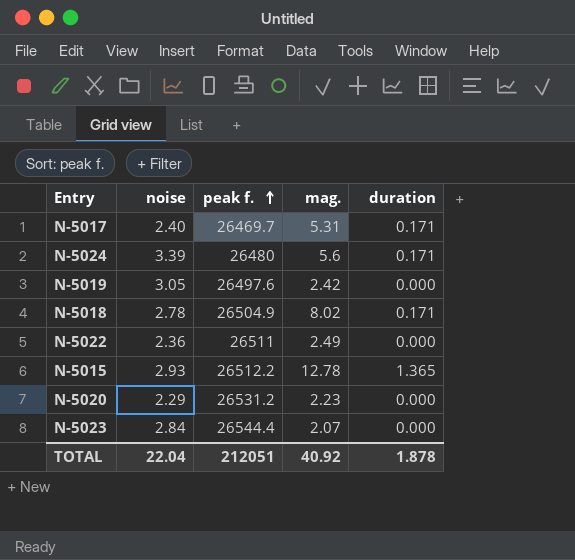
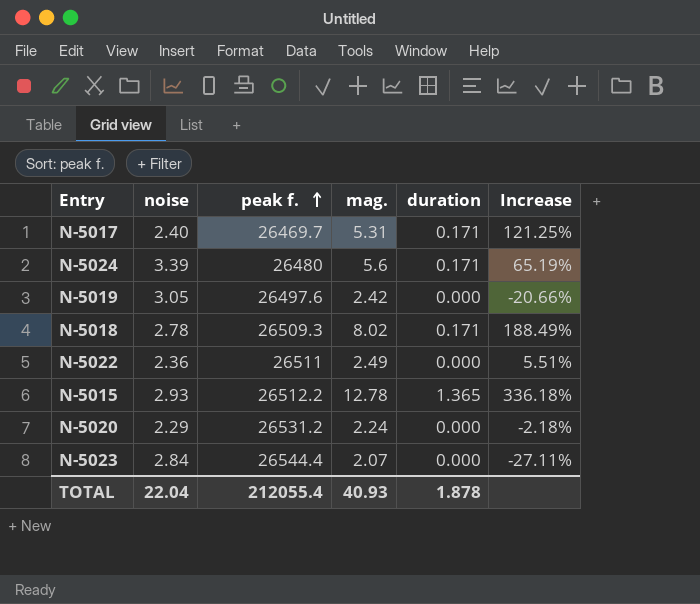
column Increase | formula: none -> ([mag.] - [noise]) / [noise]
N-5018 | peak f.: 26504.9 -> 26509.3
N-5020 | mag.: 2.23 -> 2.24
TOTAL | peak f.: 212051 -> 212055.4
TOTAL | mag.: 40.92 -> 40.93

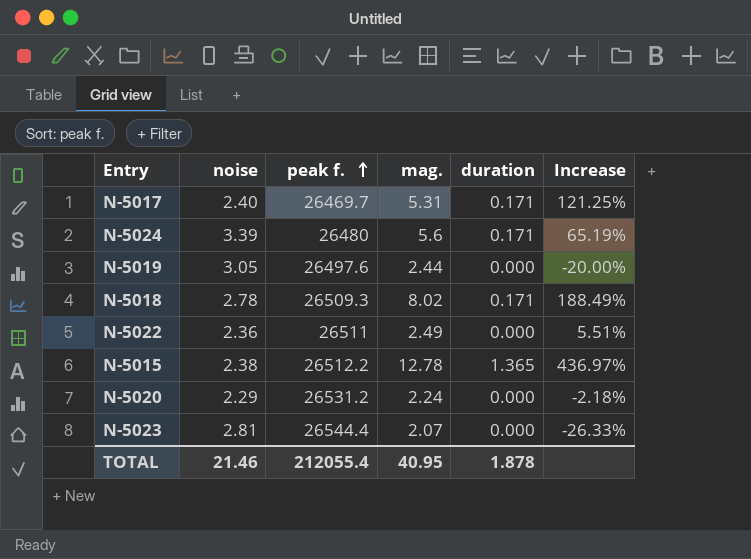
N-5019 | mag.: 2.42 -> 2.44
N-5019 | Increase: -20.66% -> -20.00%
N-5015 | noise: 2.93 -> 2.38
N-5015 | Increase: 336.18% -> 436.97%
N-5023 | noise: 2.84 -> 2.81
N-5023 | Increase: -27.11% -> -26.33%
TOTAL | noise: 22.04 -> 21.46
TOTAL | mag.: 40.93 -> 40.95

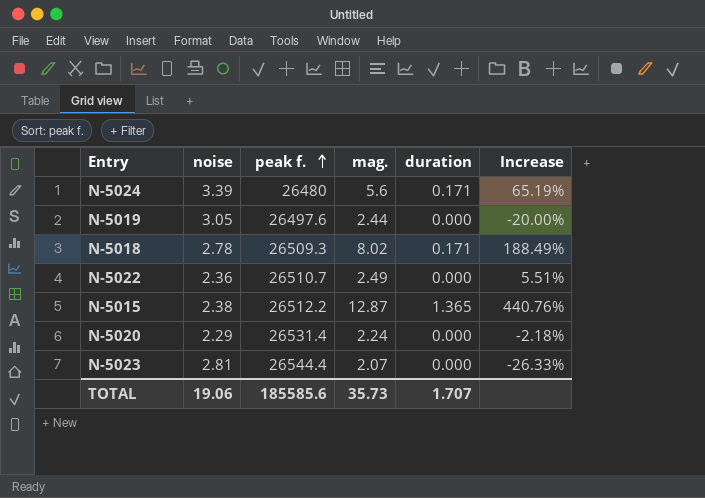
row N-5017: 2.40 | 26469.7 | 5.31 | 0.171 | 121.25% -> none
N-5022 | peak f.: 26511 -> 26510.7
N-5015 | mag.: 12.78 -> 12.87
N-5015 | Increase: 436.97% -> 440.76%
N-5020 | peak f.: 26531.2 -> 26531.4
TOTAL | noise: 21.46 -> 19.06
TOTAL | peak f.: 212055.4 -> 185585.6
TOTAL | mag.: 40.95 -> 35.73
TOTAL | duration: 1.878 -> 1.707

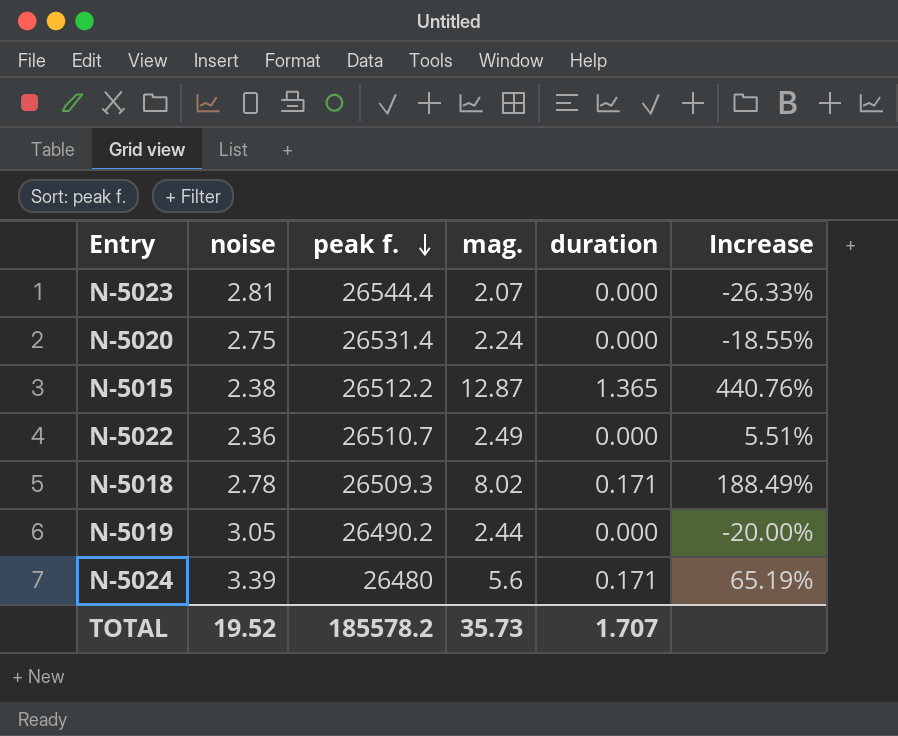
row order: peak f. ascending -> peak f. descending
N-5020 | noise: 2.29 -> 2.75
N-5020 | Increase: -2.18% -> -18.55%
N-5019 | peak f.: 26497.6 -> 26490.2
TOTAL | noise: 19.06 -> 19.52
TOTAL | peak f.: 185585.6 -> 185578.2

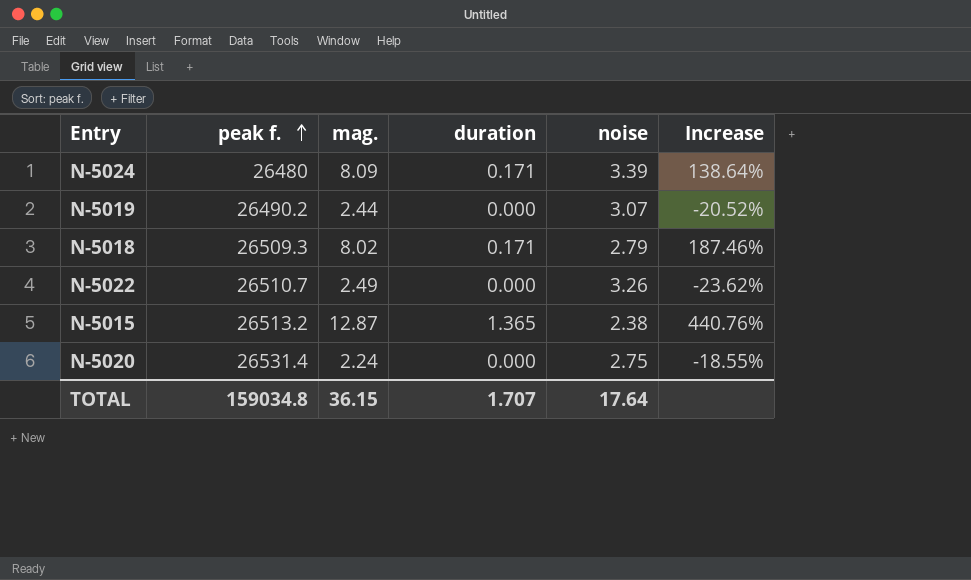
row order: peak f. descending -> peak f. ascending
column noise | position: 2 -> 5
row N-5023: 2.81 | 26544.4 | 2.07 | 0.000 | -26.33% -> none
N-5024 | mag.: 5.6 -> 8.09
N-5024 | Increase: 65.19% -> 138.64%
N-5019 | noise: 3.05 -> 3.07
N-5019 | Increase: -20.00% -> -20.52%
N-5018 | noise: 2.78 -> 2.79
N-5018 | Increase: 188.49% -> 187.46%
N-5022 | noise: 2.36 -> 3.26
N-5022 | Increase: 5.51% -> -23.62%
N-5015 | peak f.: 26512.2 -> 26513.2
TOTAL | peak f.: 185578.2 -> 159034.8
TOTAL | mag.: 35.73 -> 36.15
TOTAL | noise: 19.52 -> 17.64

